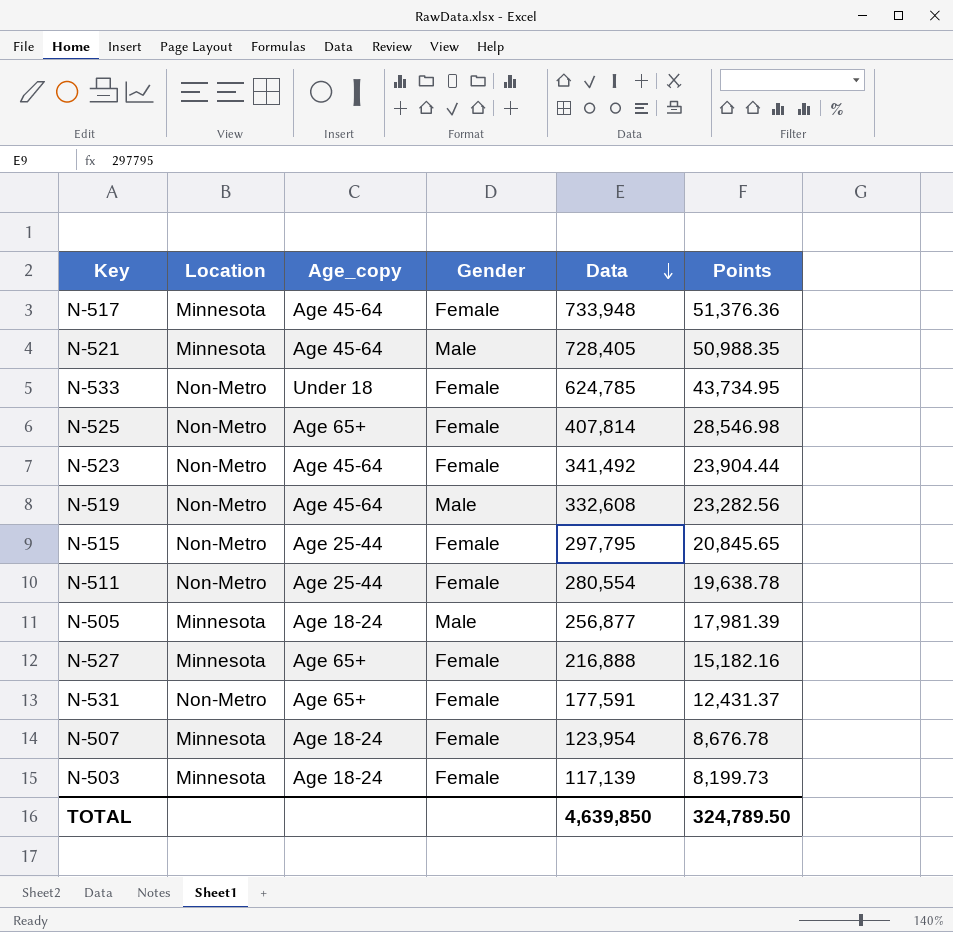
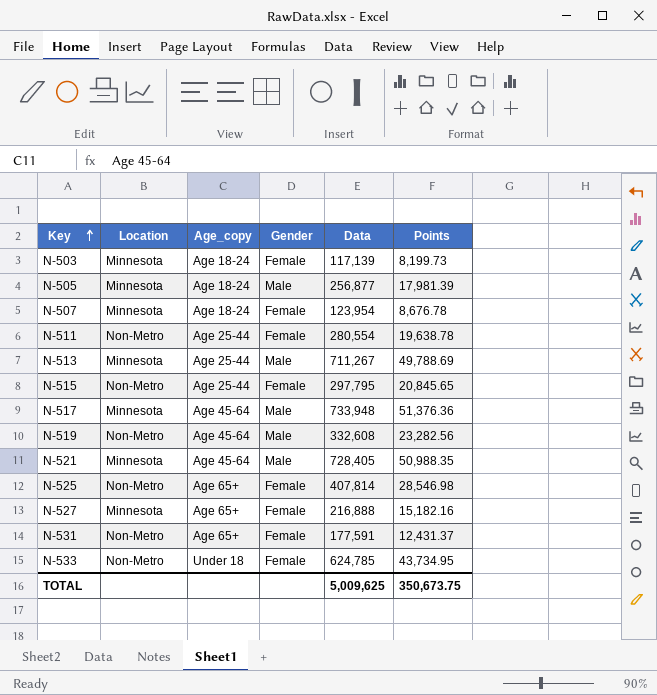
row order: Data descending -> Key ascending
row N-523: Non-Metro | Age 45-64 | Female | 341,492 | 23,904.44 -> none
row N-513: none -> Minnesota | Age 25-44 | Male | 711,267 | 49,788.69
N-517 | Gender: Female -> Male
TOTAL | Data: 4,639,850 -> 5,009,625
TOTAL | Points: 324,789.50 -> 350,673.75

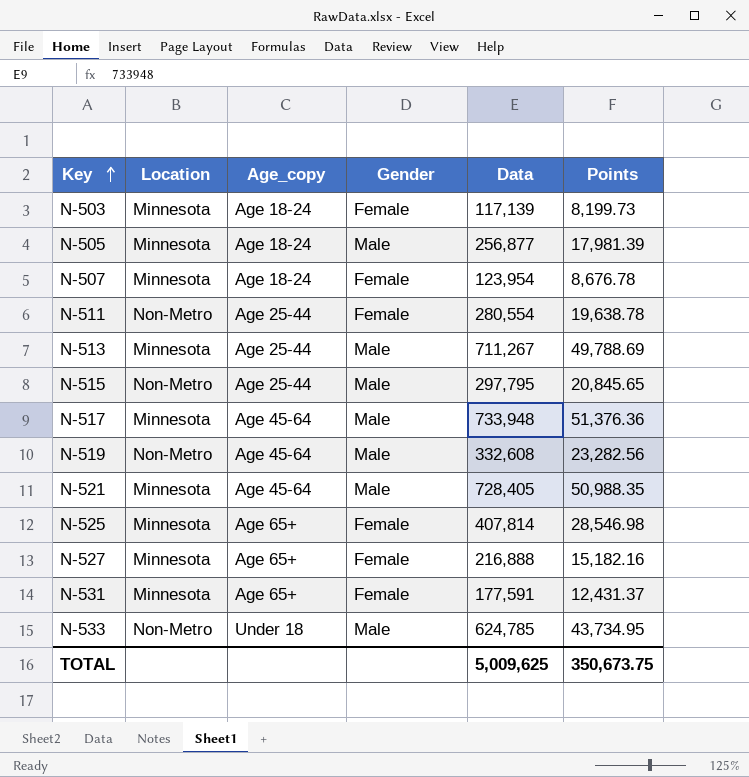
N-515 | Gender: Female -> Male
N-525 | Location: Non-Metro -> Minnesota
N-531 | Location: Non-Metro -> Minnesota
N-533 | Gender: Female -> Male

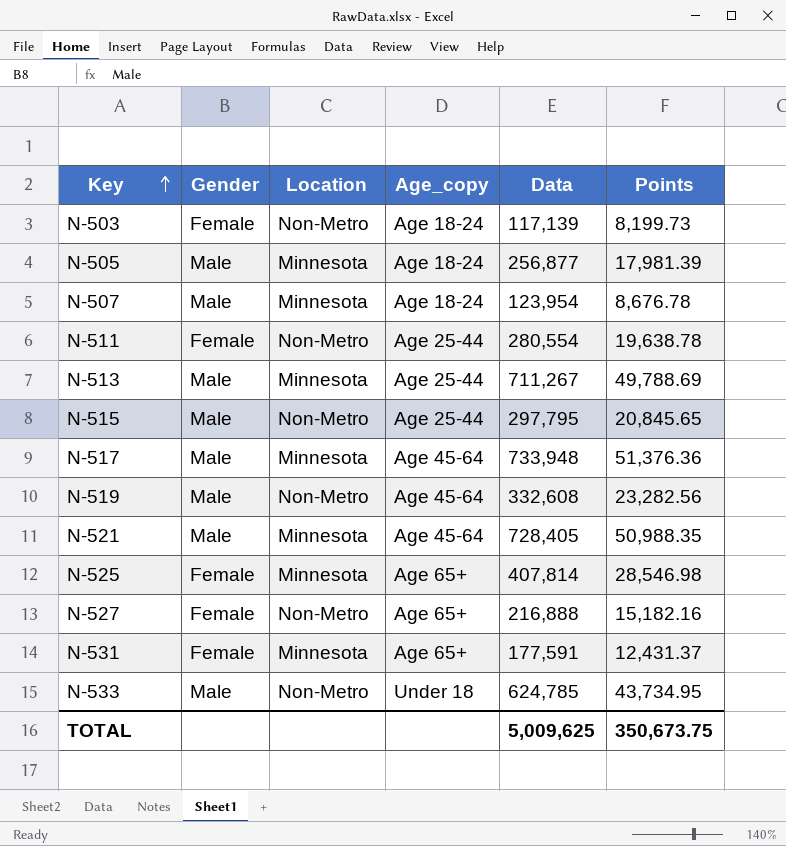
column Gender | position: 4 -> 2
N-503 | Location: Minnesota -> Non-Metro
N-507 | Gender: Female -> Male
N-527 | Location: Minnesota -> Non-Metro

